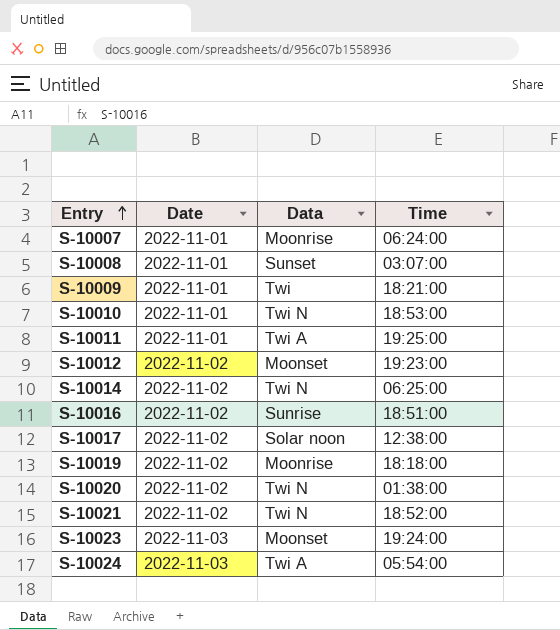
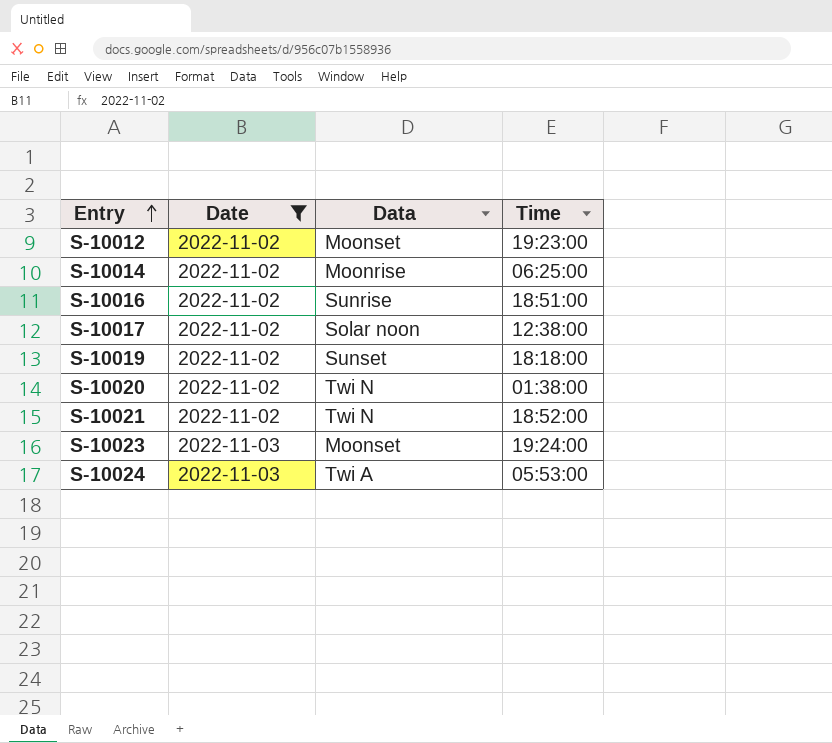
filter: none -> Date != 2022-11-01
S-10014 | Data: Twi N -> Moonrise
S-10019 | Data: Moonrise -> Sunset
S-10024 | Time: 05:54:00 -> 05:53:00

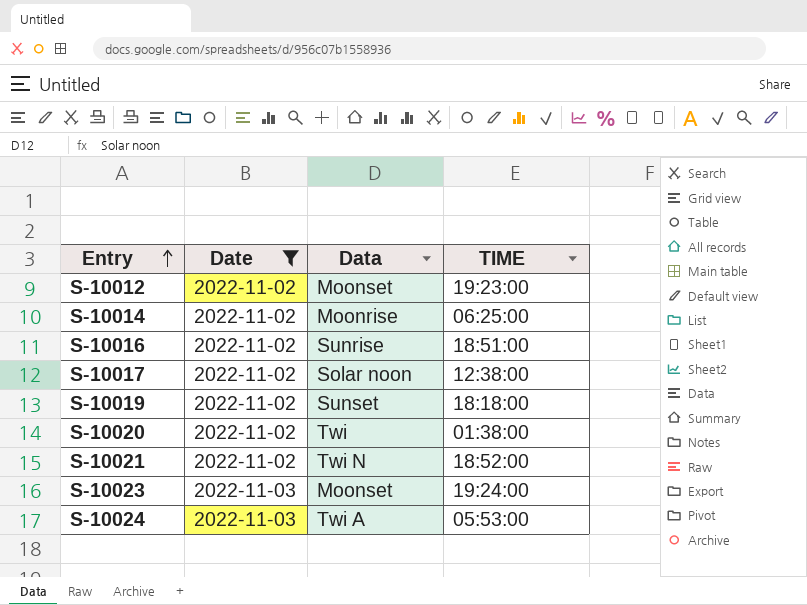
column name: Time -> TIME
S-10020 | Data: Twi N -> Twi

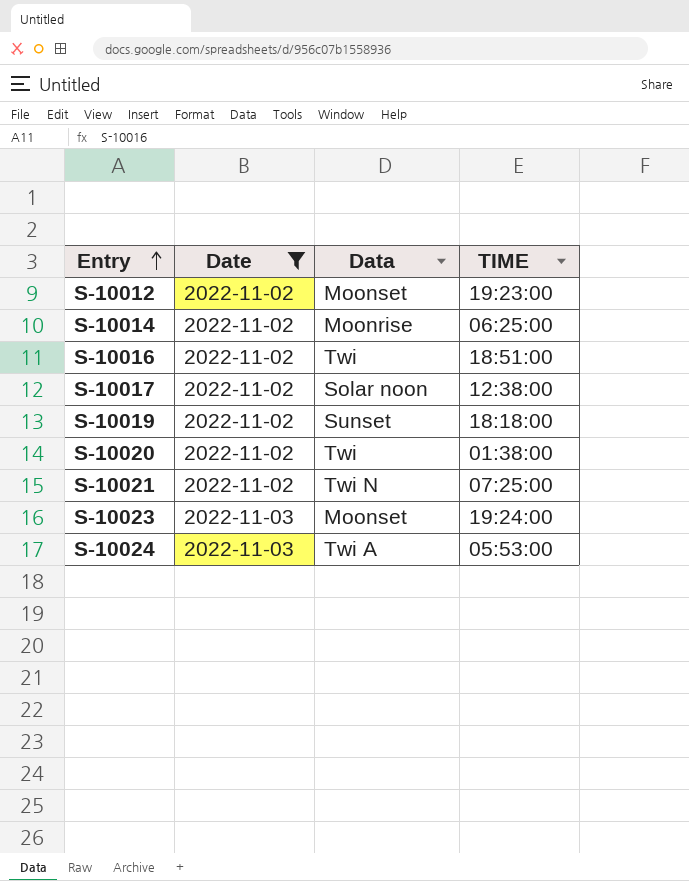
S-10016 | Data: Sunrise -> Twi
S-10021 | TIME: 18:52:00 -> 07:25:00

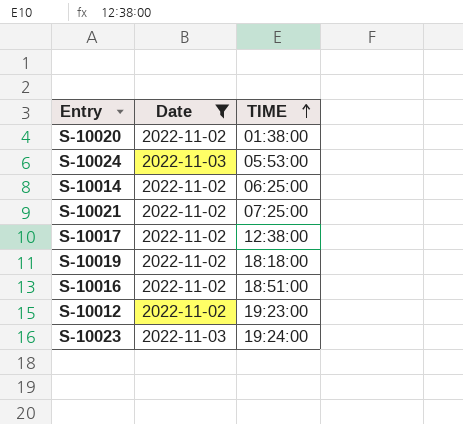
row order: Entry ascending -> TIME ascending
column Data | position: 3 -> none

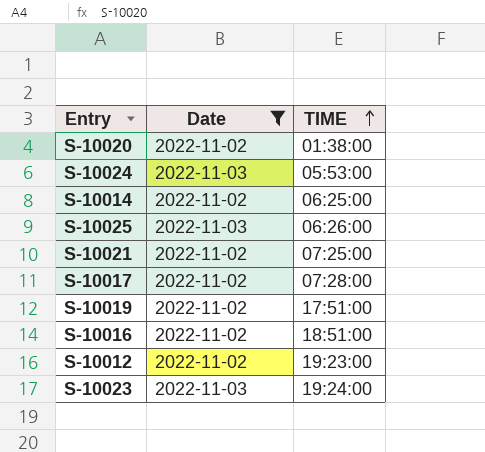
row S-10025: none -> 2022-11-03 | 06:26:00
S-10017 | TIME: 12:38:00 -> 07:28:00
S-10019 | TIME: 18:18:00 -> 17:51:00

